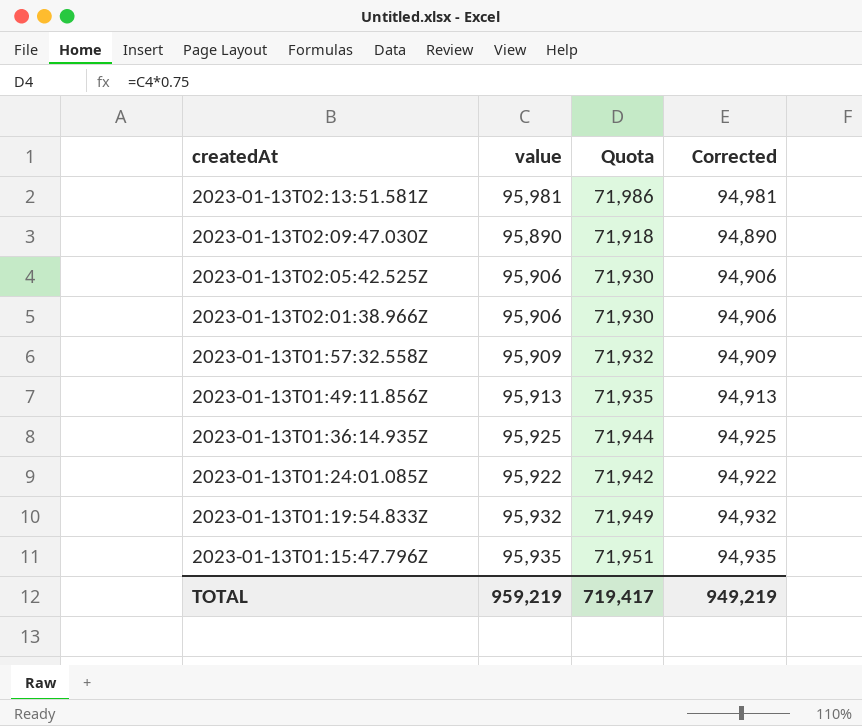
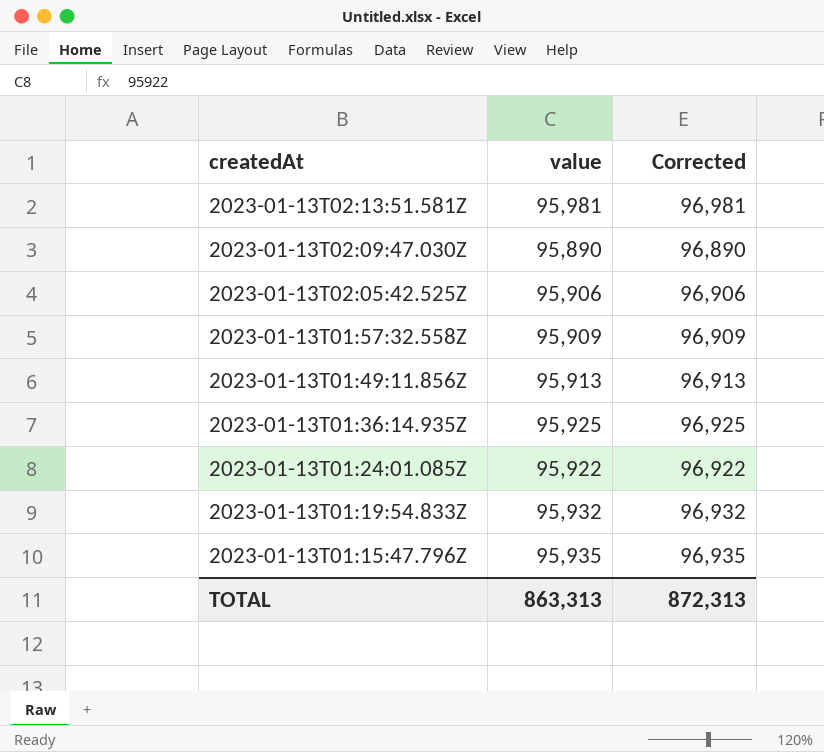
column Quota | formula: [value] * 0.75 -> none
column Corrected | formula: [value] - 1000 -> [value] + 1000
row 2023-01-13T02:01:38.966Z: 95,906 | 71,930 | 94,906 -> none
TOTAL | value: 959,219 -> 863,313
TOTAL | Corrected: 949,219 -> 872,313

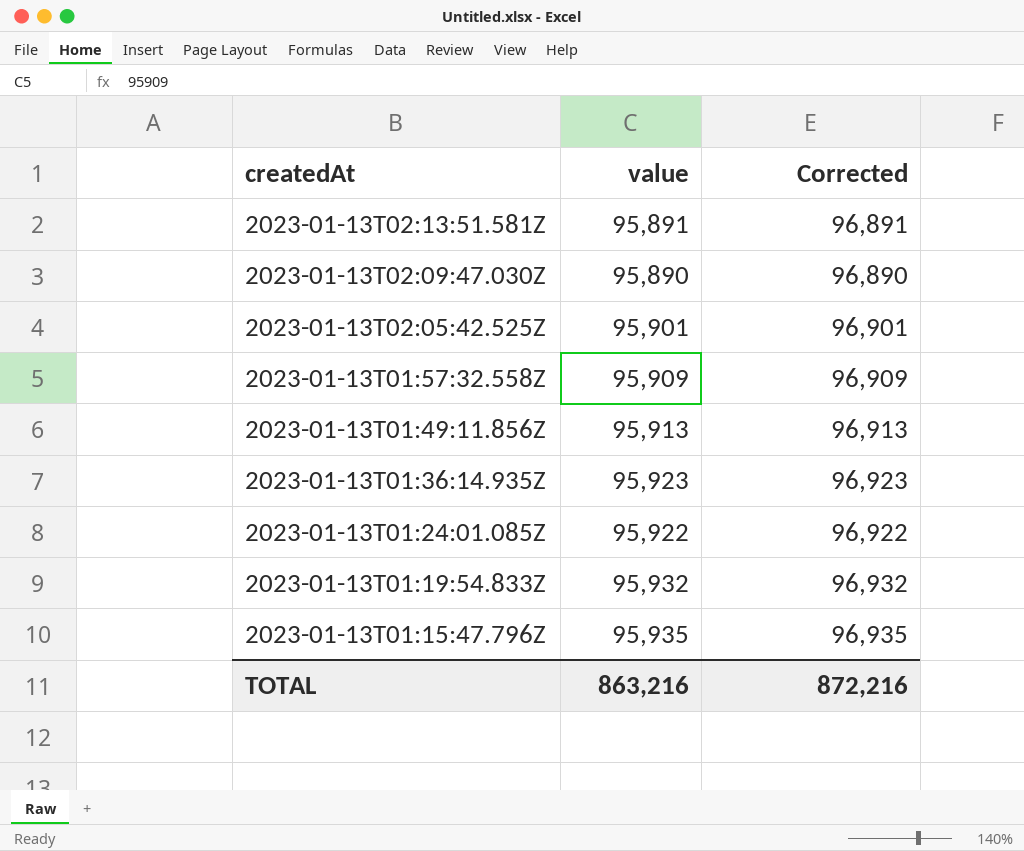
2023-01-13T02:13:51.581Z | value: 95,981 -> 95,891
2023-01-13T02:13:51.581Z | Corrected: 96,981 -> 96,891
2023-01-13T02:05:42.525Z | value: 95,906 -> 95,901
2023-01-13T02:05:42.525Z | Corrected: 96,906 -> 96,901
2023-01-13T01:36:14.935Z | value: 95,925 -> 95,923
2023-01-13T01:36:14.935Z | Corrected: 96,925 -> 96,923
TOTAL | value: 863,313 -> 863,216
TOTAL | Corrected: 872,313 -> 872,216

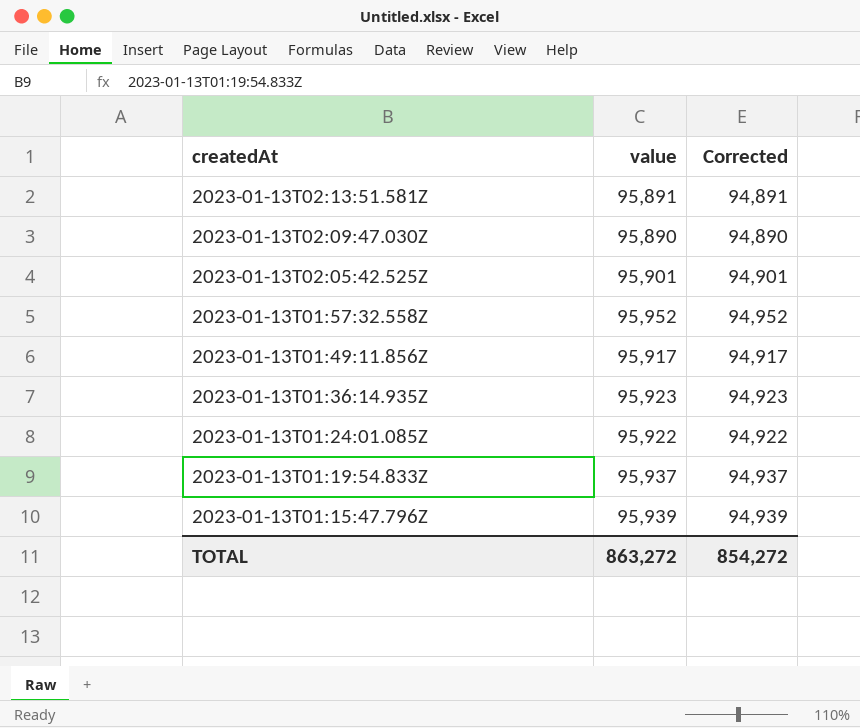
column Corrected | formula: [value] + 1000 -> [value] - 1000
2023-01-13T01:57:32.558Z | value: 95,909 -> 95,952
2023-01-13T01:49:11.856Z | value: 95,913 -> 95,917
2023-01-13T01:19:54.833Z | value: 95,932 -> 95,937
2023-01-13T01:15:47.796Z | value: 95,935 -> 95,939
TOTAL | value: 863,216 -> 863,272
TOTAL | Corrected: 872,216 -> 854,272

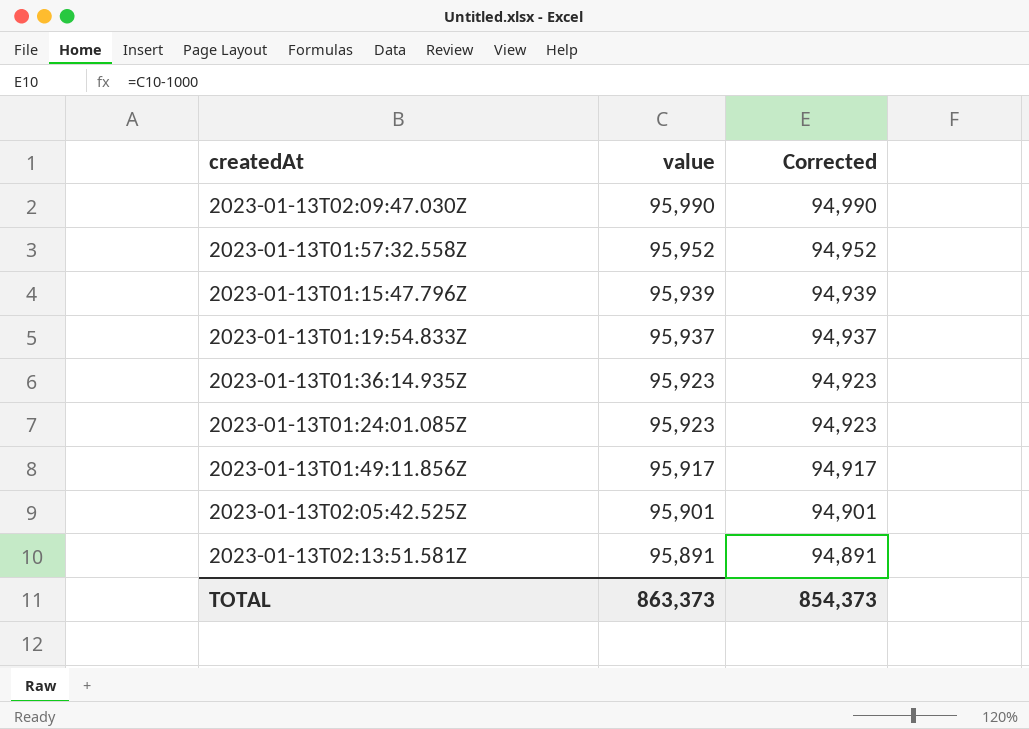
row order: createdAt descending -> value descending
2023-01-13T02:09:47.030Z | value: 95,890 -> 95,990
2023-01-13T02:09:47.030Z | Corrected: 94,890 -> 94,990
2023-01-13T01:24:01.085Z | value: 95,922 -> 95,923
2023-01-13T01:24:01.085Z | Corrected: 94,922 -> 94,923
TOTAL | value: 863,272 -> 863,373
TOTAL | Corrected: 854,272 -> 854,373

